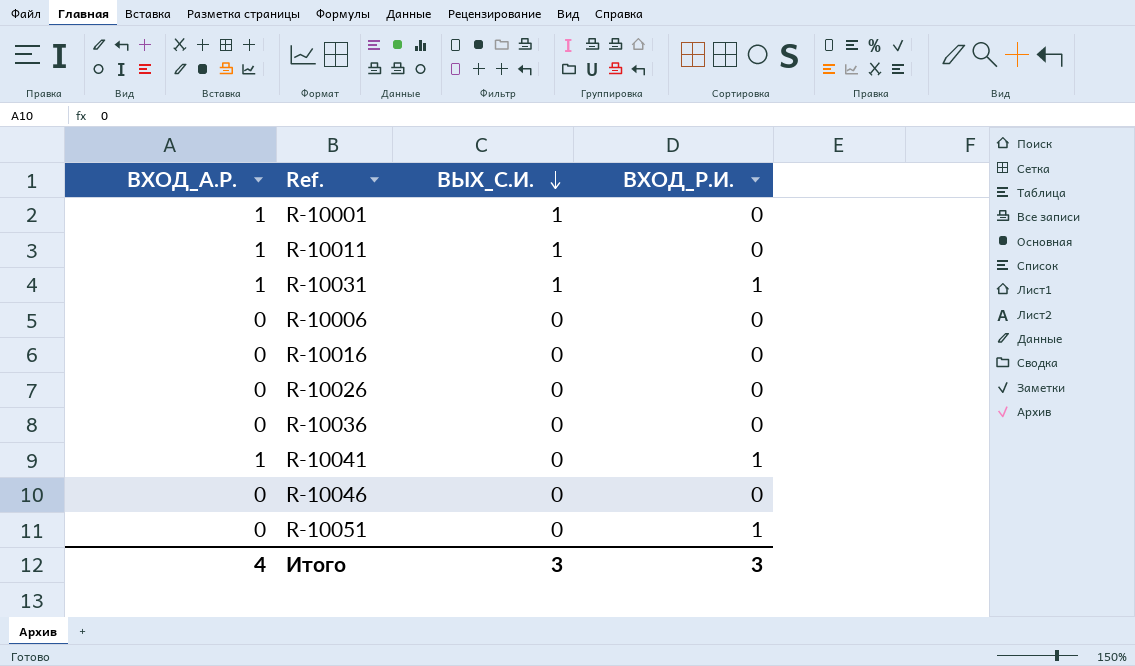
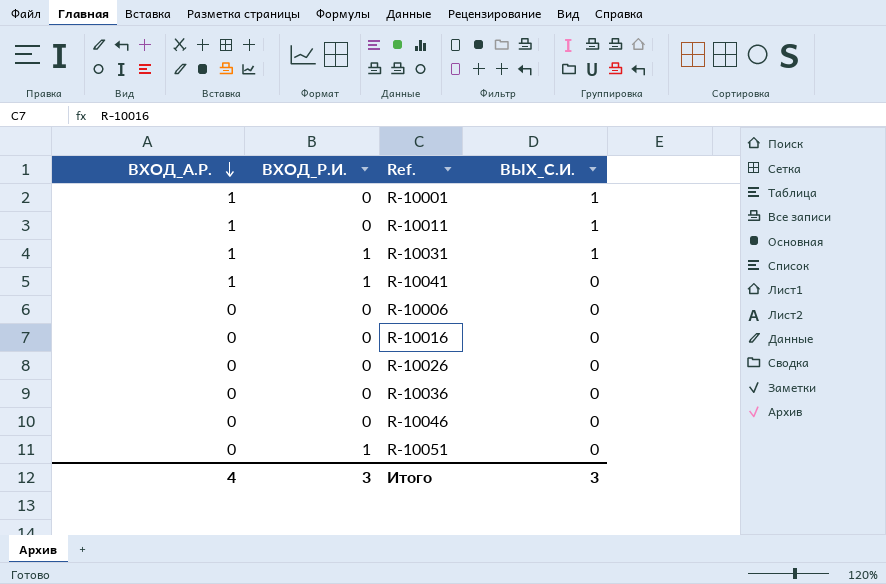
row order: ВЫХ_С.И. descending -> ВХОД_А.Р. descending
column ВХОД_Р.И. | position: 4 -> 2

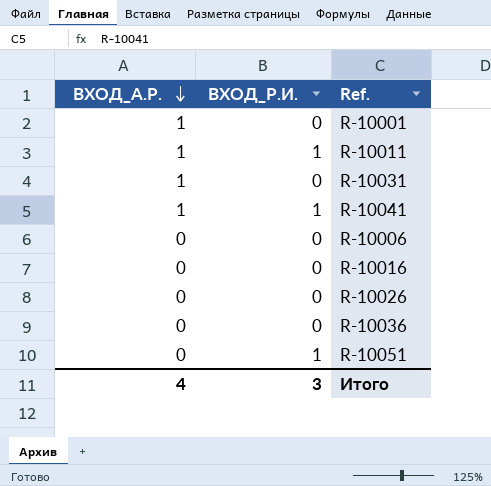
column ВЫХ_С.И. | position: 4 -> none
row R-10046: 0 | 0 | 0 -> none
R-10011 | ВХОД_Р.И.: 0 -> 1
R-10031 | ВХОД_Р.И.: 1 -> 0

